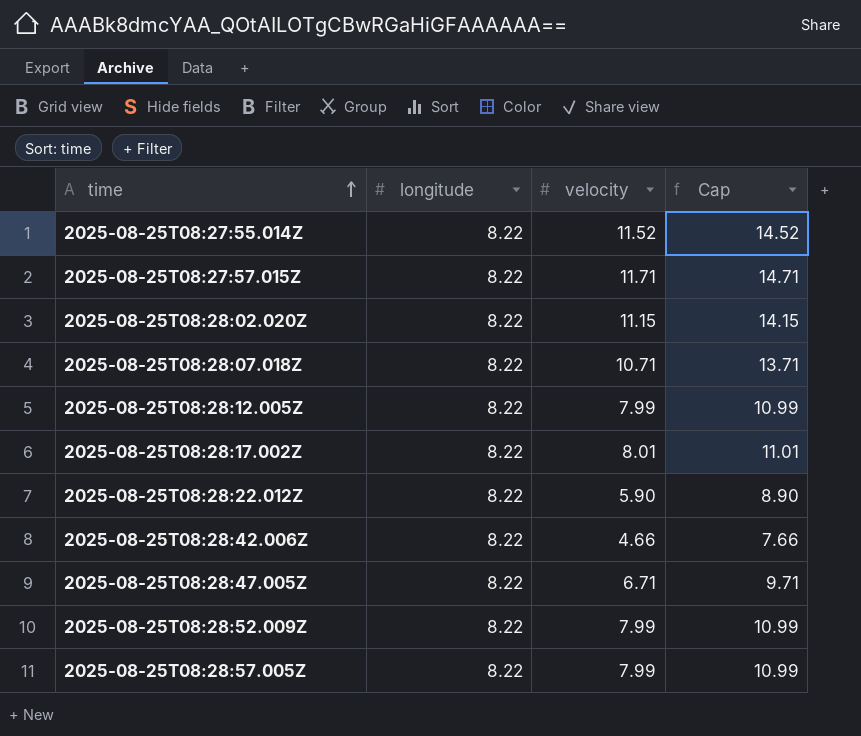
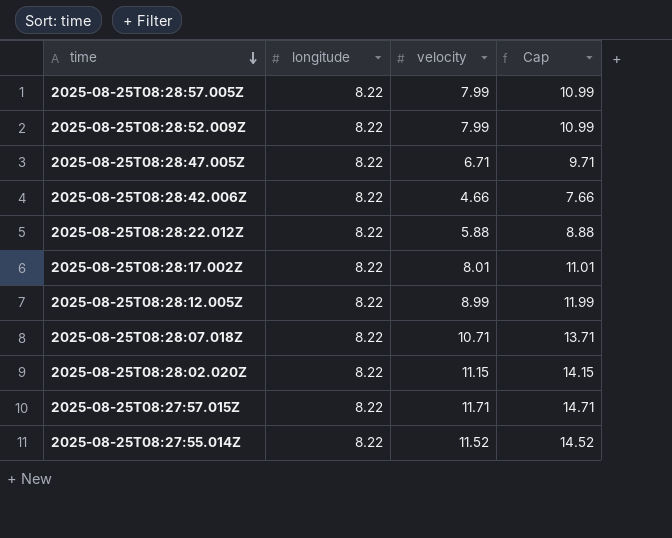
row order: time ascending -> time descending
2025-08-25T08:28:22.012Z | velocity: 5.90 -> 5.88
2025-08-25T08:28:22.012Z | Cap: 8.90 -> 8.88
2025-08-25T08:28:12.005Z | velocity: 7.99 -> 8.99
2025-08-25T08:28:12.005Z | Cap: 10.99 -> 11.99

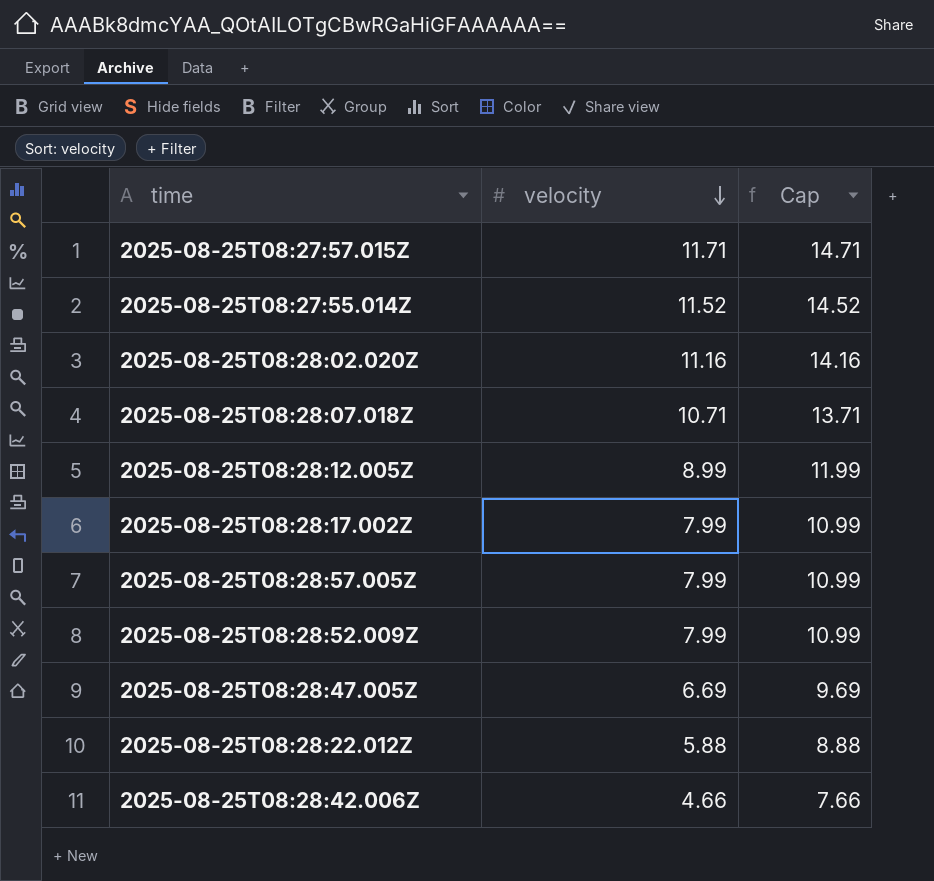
row order: time descending -> velocity descending
column longitude | position: 2 -> none
2025-08-25T08:28:02.020Z | velocity: 11.15 -> 11.16
2025-08-25T08:28:02.020Z | Cap: 14.15 -> 14.16
2025-08-25T08:28:17.002Z | velocity: 8.01 -> 7.99
2025-08-25T08:28:17.002Z | Cap: 11.01 -> 10.99
2025-08-25T08:28:47.005Z | velocity: 6.71 -> 6.69
2025-08-25T08:28:47.005Z | Cap: 9.71 -> 9.69

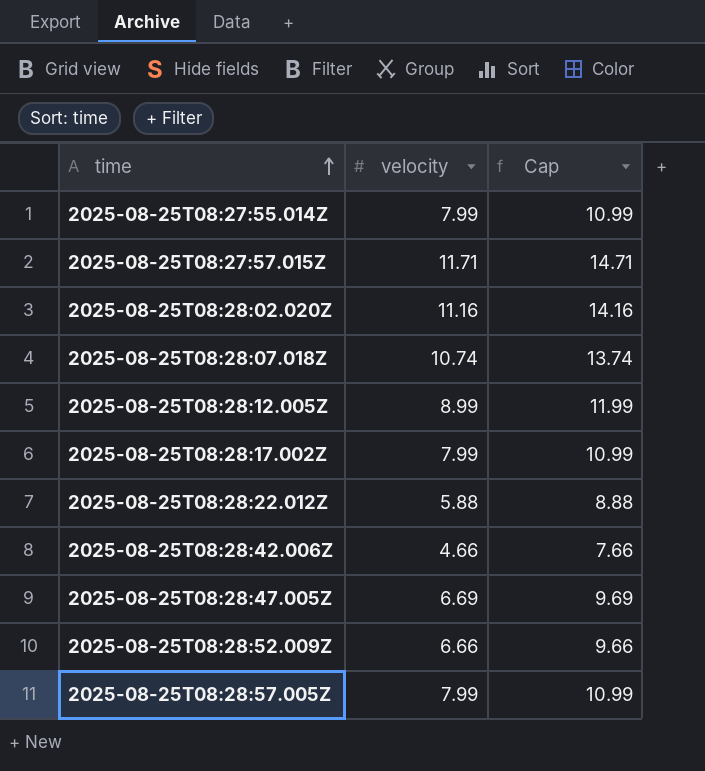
row order: velocity descending -> time ascending
2025-08-25T08:27:55.014Z | velocity: 11.52 -> 7.99
2025-08-25T08:27:55.014Z | Cap: 14.52 -> 10.99
2025-08-25T08:28:07.018Z | velocity: 10.71 -> 10.74
2025-08-25T08:28:07.018Z | Cap: 13.71 -> 13.74
2025-08-25T08:28:52.009Z | velocity: 7.99 -> 6.66
2025-08-25T08:28:52.009Z | Cap: 10.99 -> 9.66

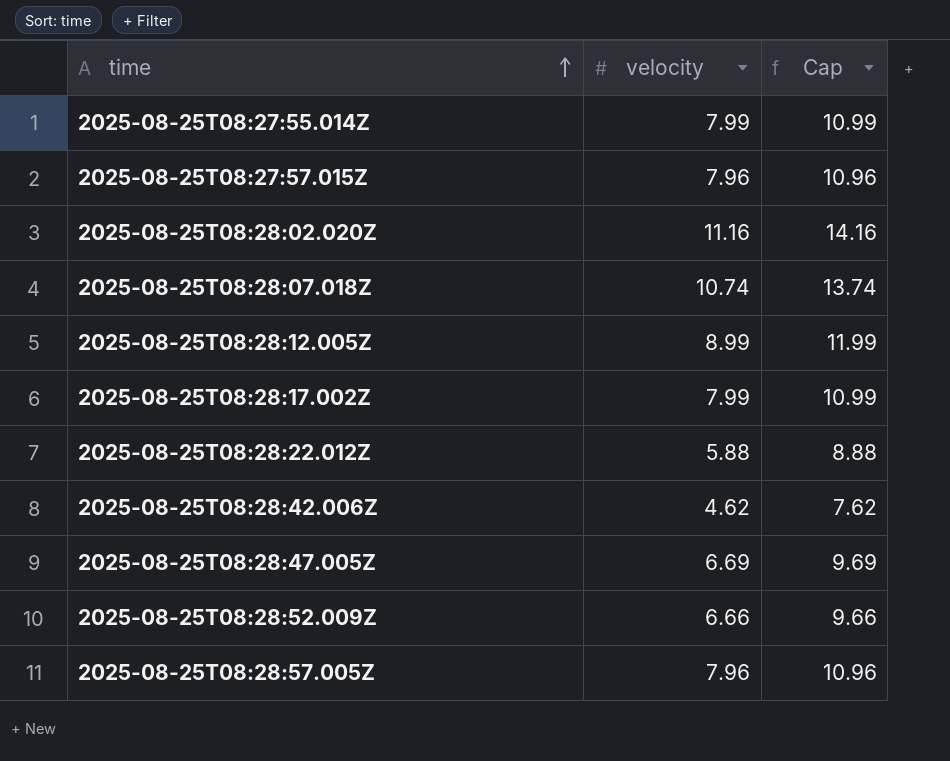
2025-08-25T08:27:57.015Z | velocity: 11.71 -> 7.96
2025-08-25T08:27:57.015Z | Cap: 14.71 -> 10.96
2025-08-25T08:28:42.006Z | velocity: 4.66 -> 4.62
2025-08-25T08:28:42.006Z | Cap: 7.66 -> 7.62
2025-08-25T08:28:57.005Z | velocity: 7.99 -> 7.96
2025-08-25T08:28:57.005Z | Cap: 10.99 -> 10.96

